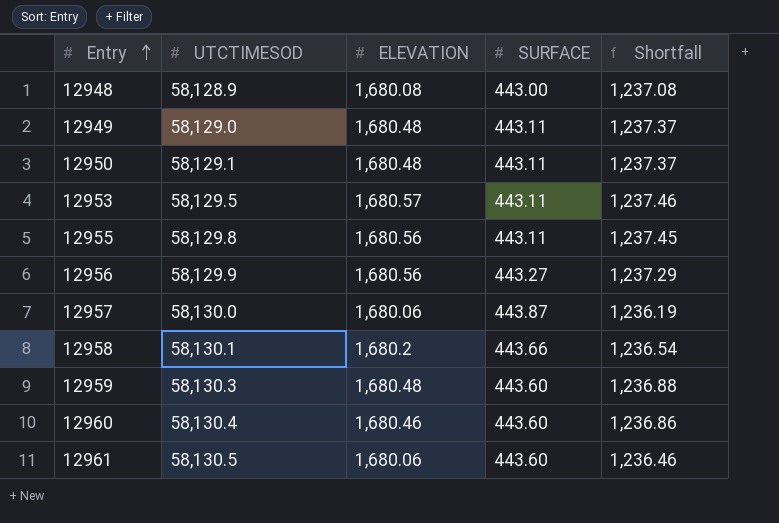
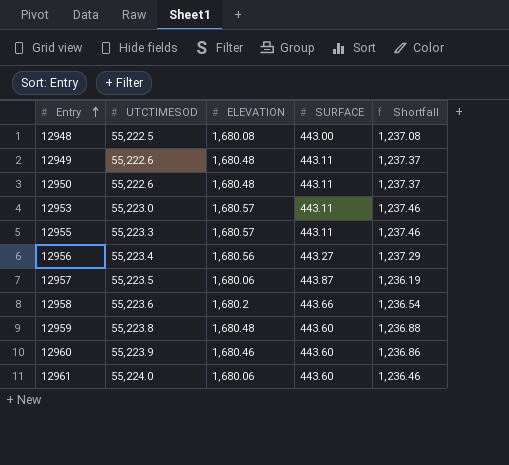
12948 | UTCTIMESOD: 58,128.9 -> 55,222.5
12949 | UTCTIMESOD: 58,129.0 -> 55,222.6
12950 | UTCTIMESOD: 58,129.1 -> 55,222.6
12953 | UTCTIMESOD: 58,129.5 -> 55,223.0
12955 | UTCTIMESOD: 58,129.8 -> 55,223.3
12955 | ELEVATION: 1,680.56 -> 1,680.57
12955 | Shortfall: 1,237.45 -> 1,237.46
12956 | UTCTIMESOD: 58,129.9 -> 55,223.4
12957 | UTCTIMESOD: 58,130.0 -> 55,223.5
12958 | UTCTIMESOD: 58,130.1 -> 55,223.6
12959 | UTCTIMESOD: 58,130.3 -> 55,223.8
12960 | UTCTIMESOD: 58,130.4 -> 55,223.9
12961 | UTCTIMESOD: 58,130.5 -> 55,224.0

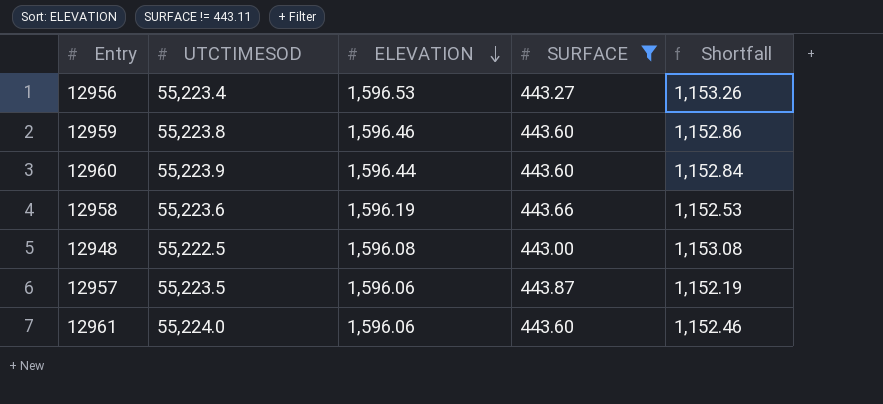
filter: none -> SURFACE != 443.11
row order: Entry ascending -> ELEVATION descending
12956 | ELEVATION: 1,680.56 -> 1,596.53
12956 | Shortfall: 1,237.29 -> 1,153.26
12959 | ELEVATION: 1,680.48 -> 1,596.46
12959 | Shortfall: 1,236.88 -> 1,152.86
12960 | ELEVATION: 1,680.46 -> 1,596.44
12960 | Shortfall: 1,236.86 -> 1,152.84
12958 | ELEVATION: 1,680.2 -> 1,596.19
12958 | Shortfall: 1,236.54 -> 1,152.53
12948 | ELEVATION: 1,680.08 -> 1,596.08
12948 | Shortfall: 1,237.08 -> 1,153.08
12957 | ELEVATION: 1,680.06 -> 1,596.06
12957 | Shortfall: 1,236.19 -> 1,152.19
12961 | ELEVATION: 1,680.06 -> 1,596.06
12961 | Shortfall: 1,236.46 -> 1,152.46

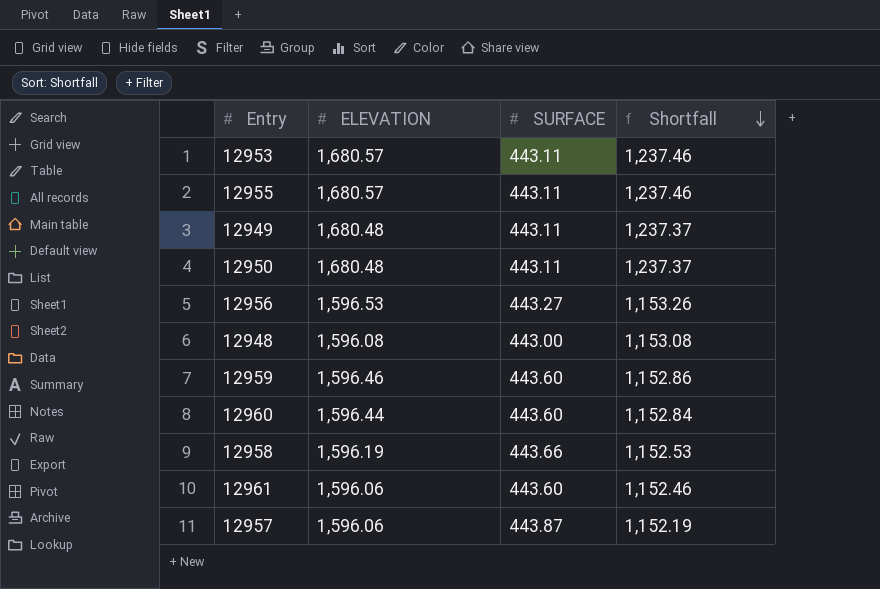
filter: SURFACE != 443.11 -> none
row order: ELEVATION descending -> Shortfall descending
column UTCTIMESOD | position: 2 -> none

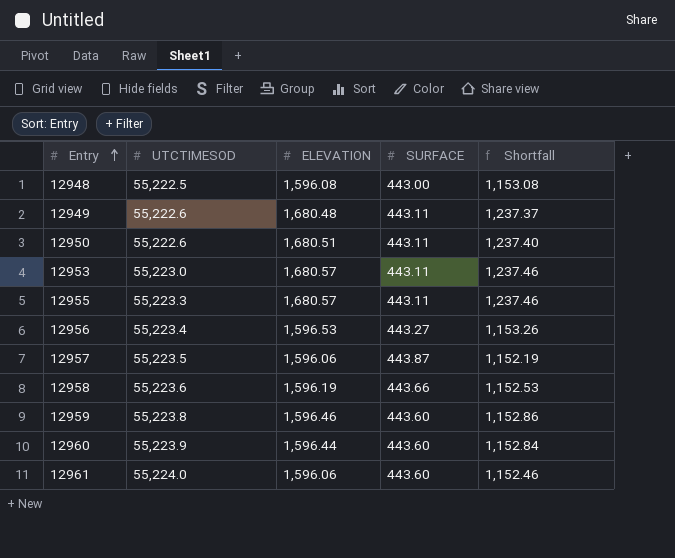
row order: Shortfall descending -> Entry ascending
column UTCTIMESOD | position: none -> 2
12950 | ELEVATION: 1,680.48 -> 1,680.51
12950 | Shortfall: 1,237.37 -> 1,237.40

